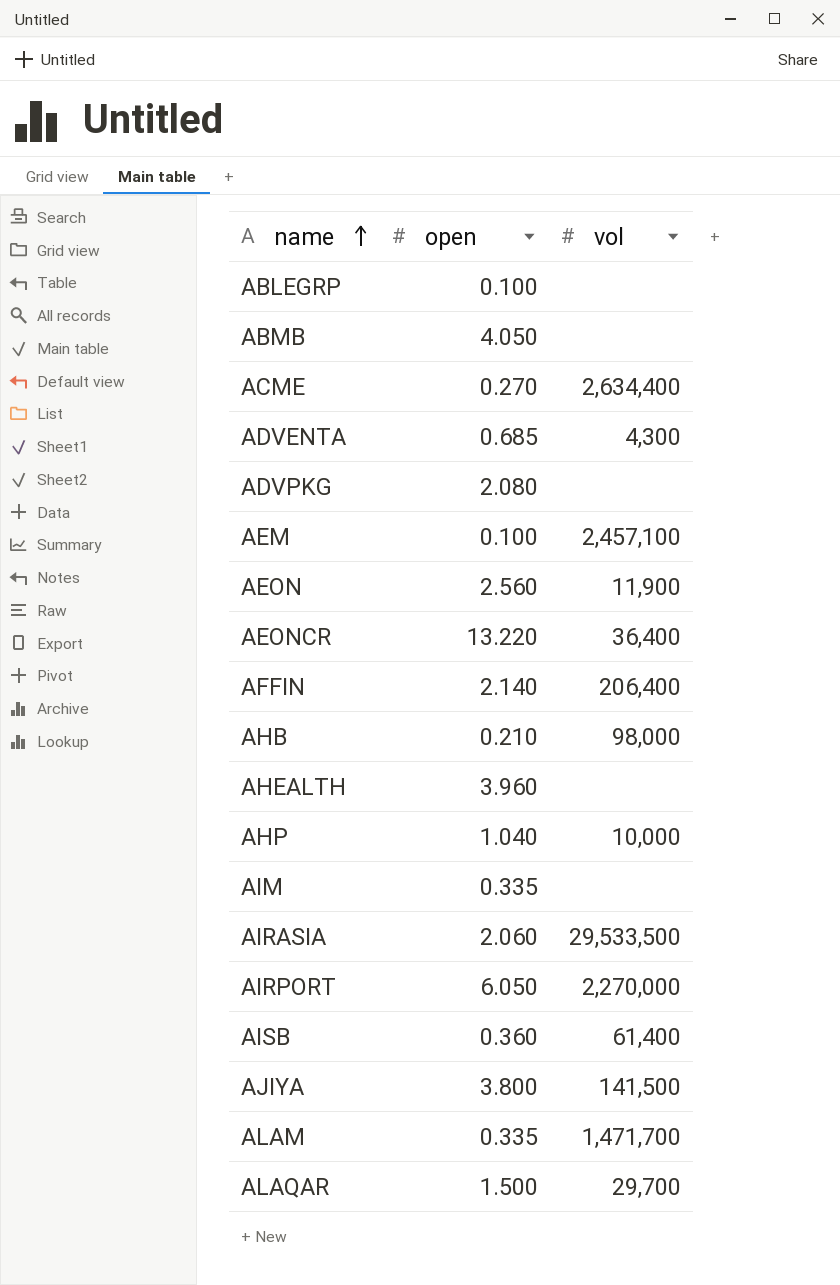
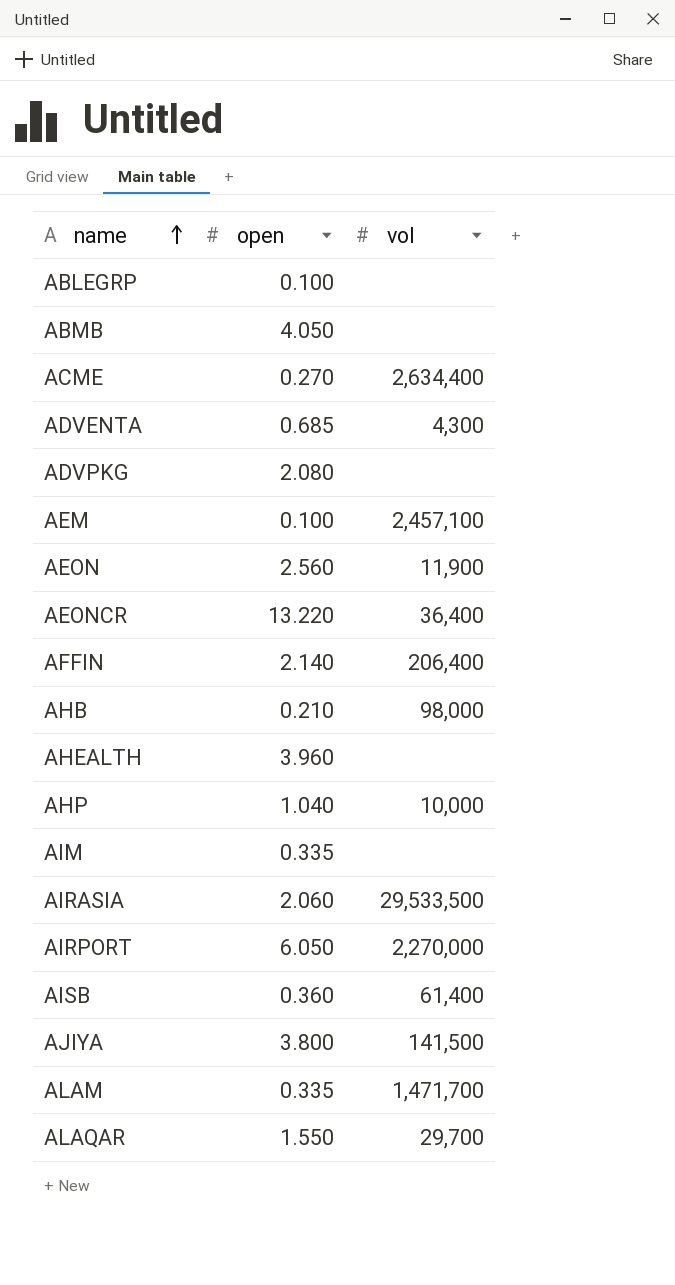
ALAQAR | open: 1.500 -> 1.550

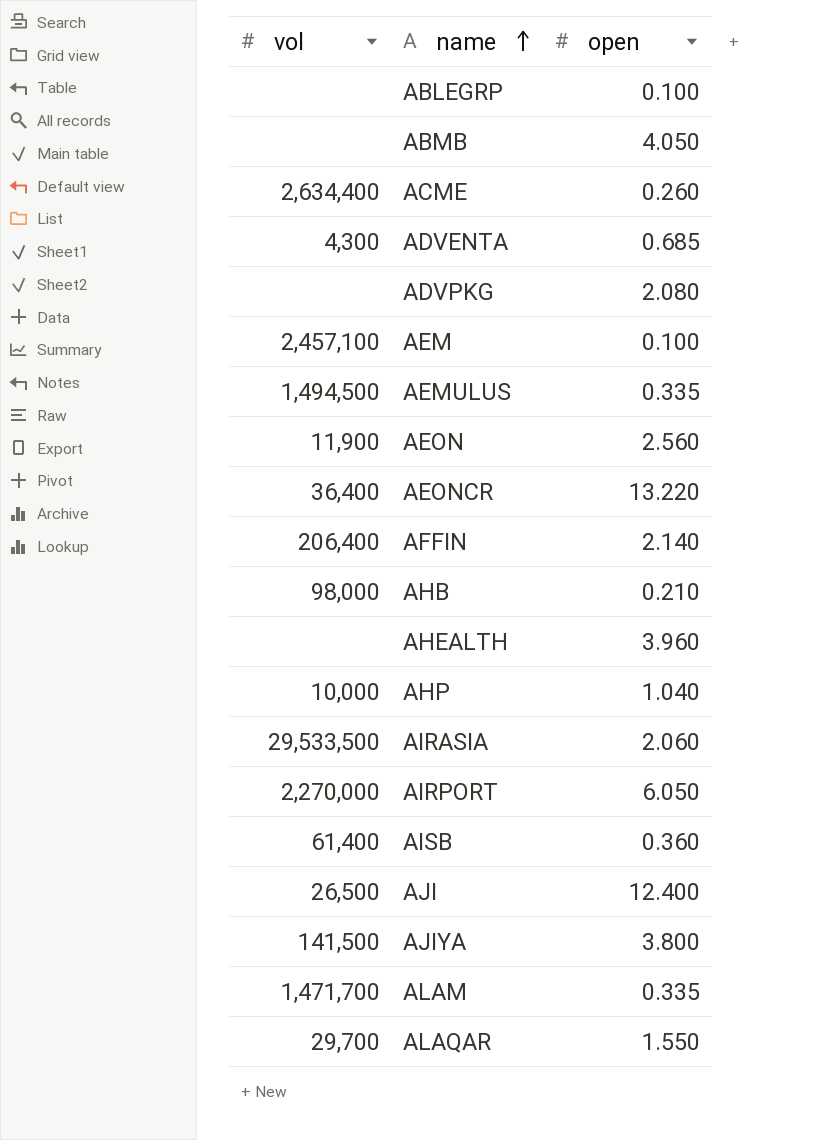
column vol | position: 3 -> 1
row AIM: 0.335 | none -> none
ACME | open: 0.270 -> 0.260
row AEMULUS: none -> 1,494,500 | 0.335
row AJI: none -> 26,500 | 12.400

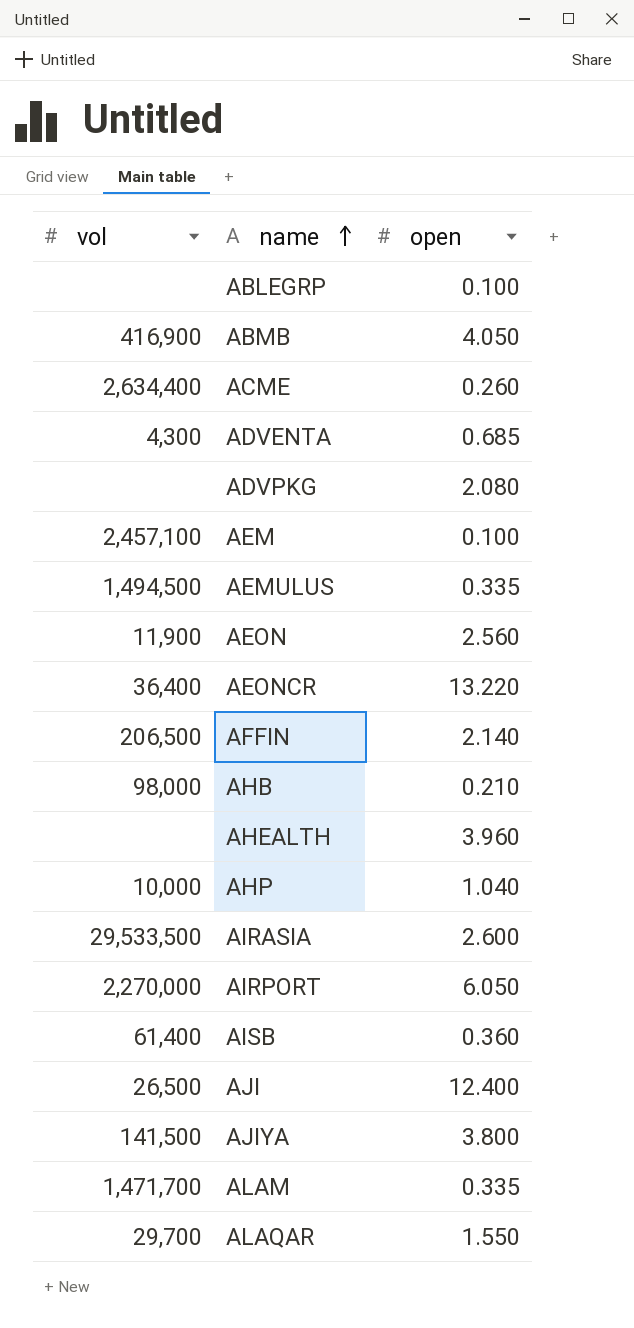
ABMB | vol: none -> 416,900
AFFIN | vol: 206,400 -> 206,500
AIRASIA | open: 2.060 -> 2.600

